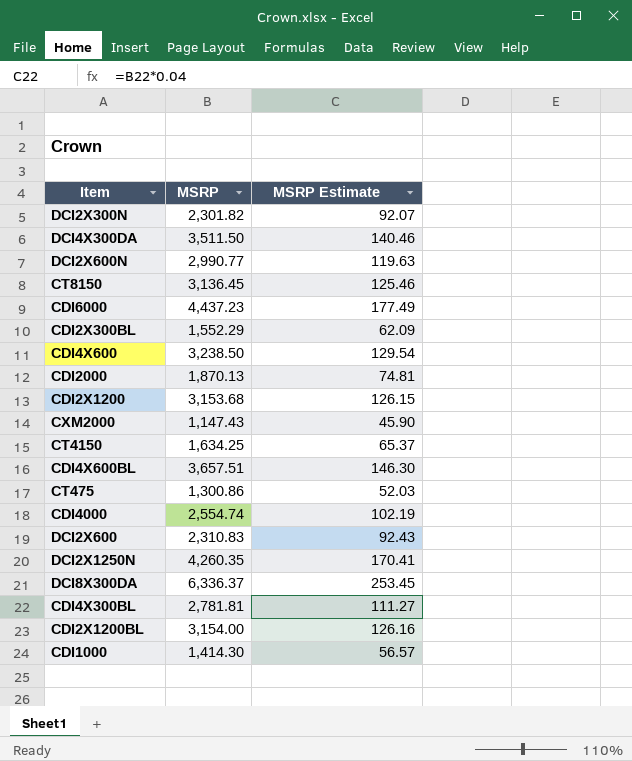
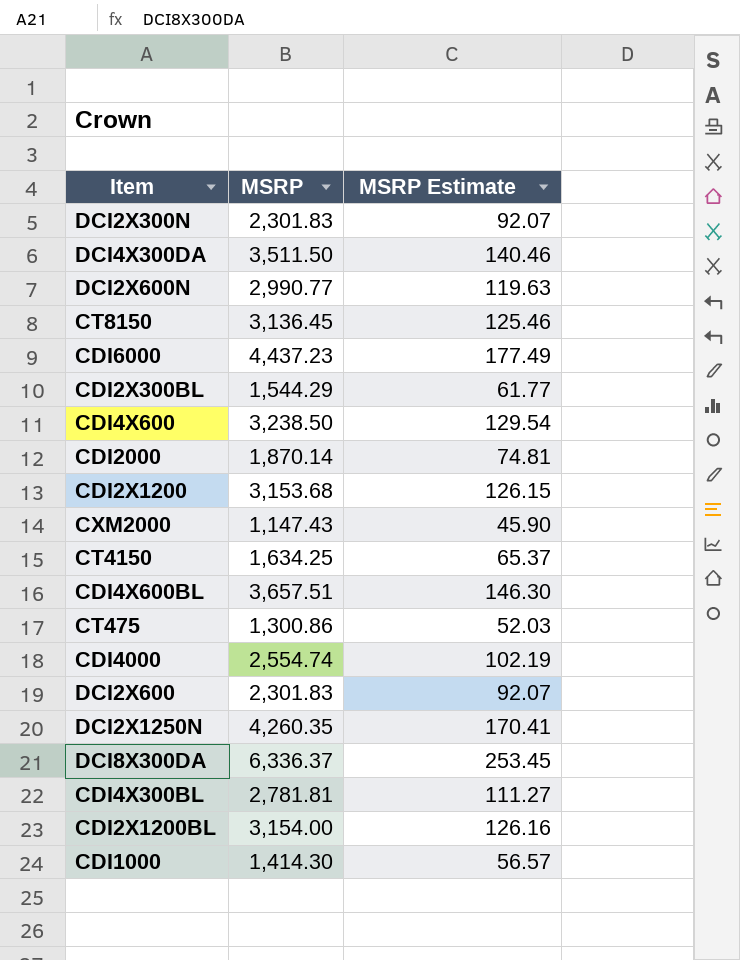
DCI2X300N | MSRP: 2,301.82 -> 2,301.83
CDI2X300BL | MSRP: 1,552.29 -> 1,544.29
CDI2X300BL | MSRP Estimate: 62.09 -> 61.77
CDI2000 | MSRP: 1,870.13 -> 1,870.14
DCI2X600 | MSRP: 2,310.83 -> 2,301.83
DCI2X600 | MSRP Estimate: 92.43 -> 92.07

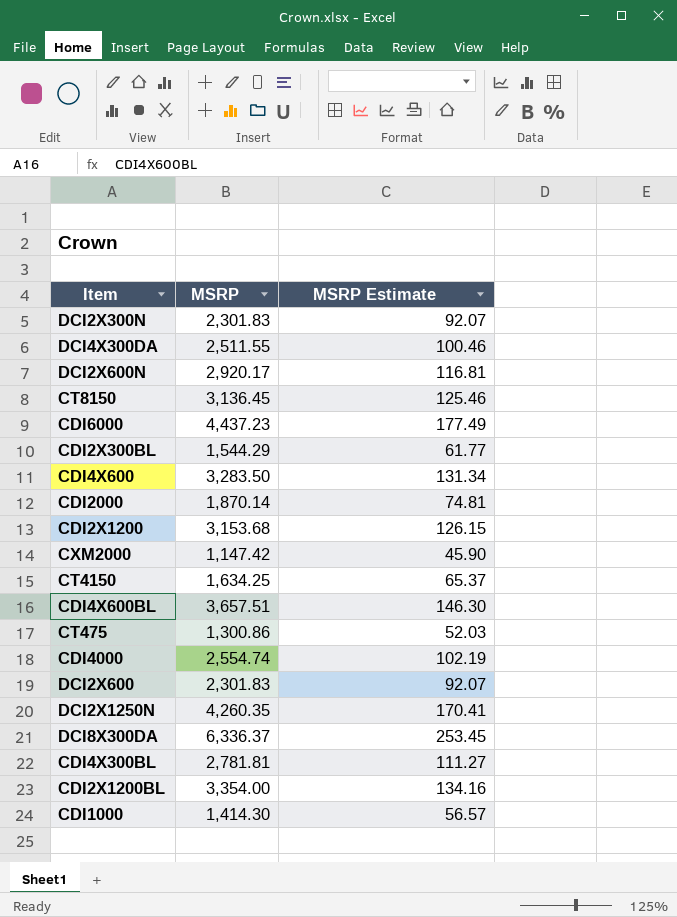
DCI4X300DA | MSRP: 3,511.50 -> 2,511.55
DCI4X300DA | MSRP Estimate: 140.46 -> 100.46
DCI2X600N | MSRP: 2,990.77 -> 2,920.17
DCI2X600N | MSRP Estimate: 119.63 -> 116.81
CDI4X600 | MSRP: 3,238.50 -> 3,283.50
CDI4X600 | MSRP Estimate: 129.54 -> 131.34
CXM2000 | MSRP: 1,147.43 -> 1,147.42
CDI2X1200BL | MSRP: 3,154.00 -> 3,354.00
CDI2X1200BL | MSRP Estimate: 126.16 -> 134.16

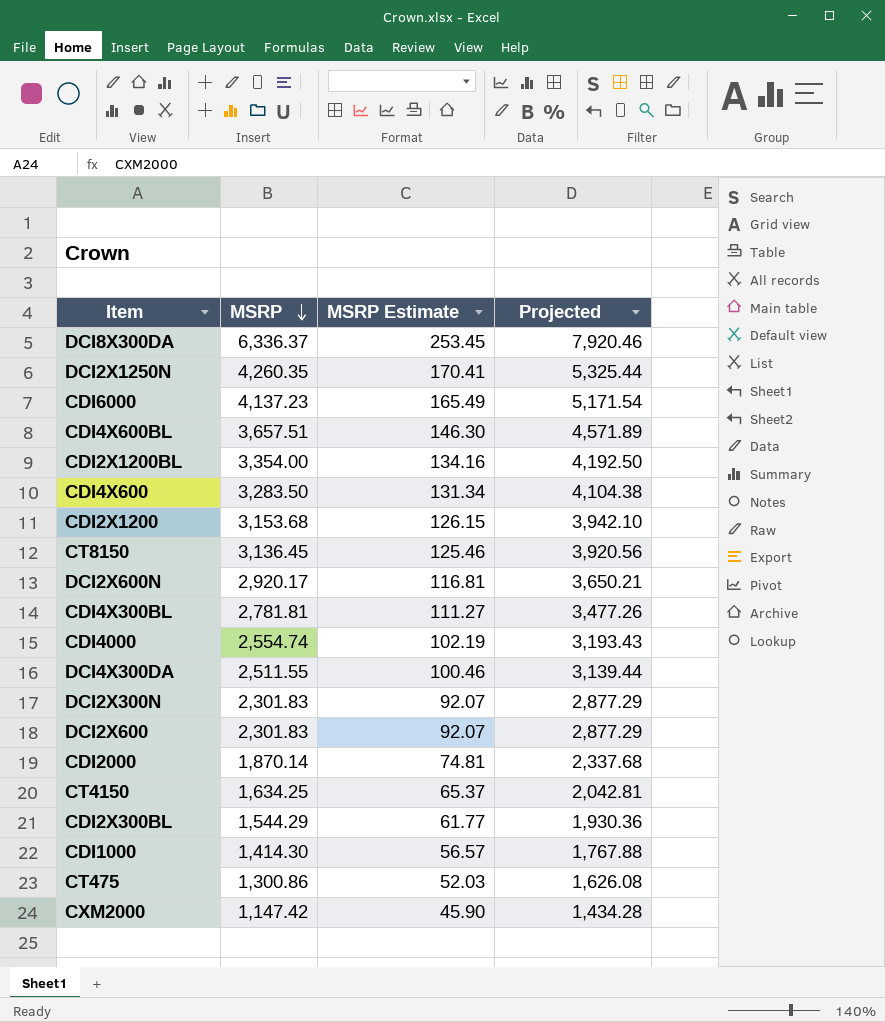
row order: none -> MSRP descending
column Projected | formula: none -> [MSRP] * 1.25
CDI6000 | MSRP: 4,437.23 -> 4,137.23
CDI6000 | MSRP Estimate: 177.49 -> 165.49

